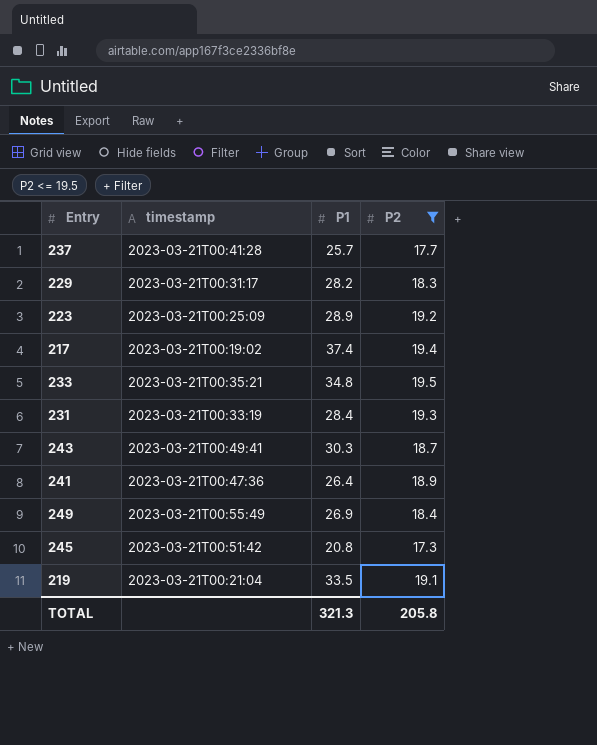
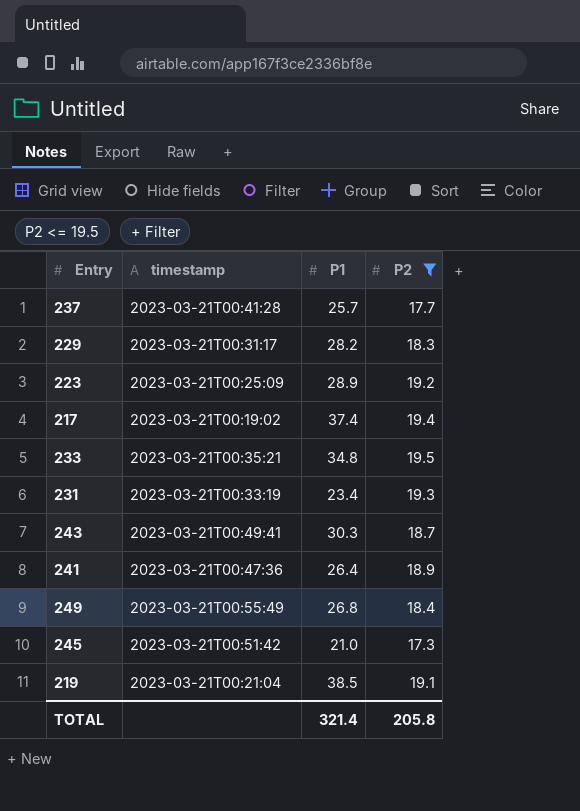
231 | P1: 28.4 -> 23.4
249 | P1: 26.9 -> 26.8
245 | P1: 20.8 -> 21.0
219 | P1: 33.5 -> 38.5
TOTAL | P1: 321.3 -> 321.4

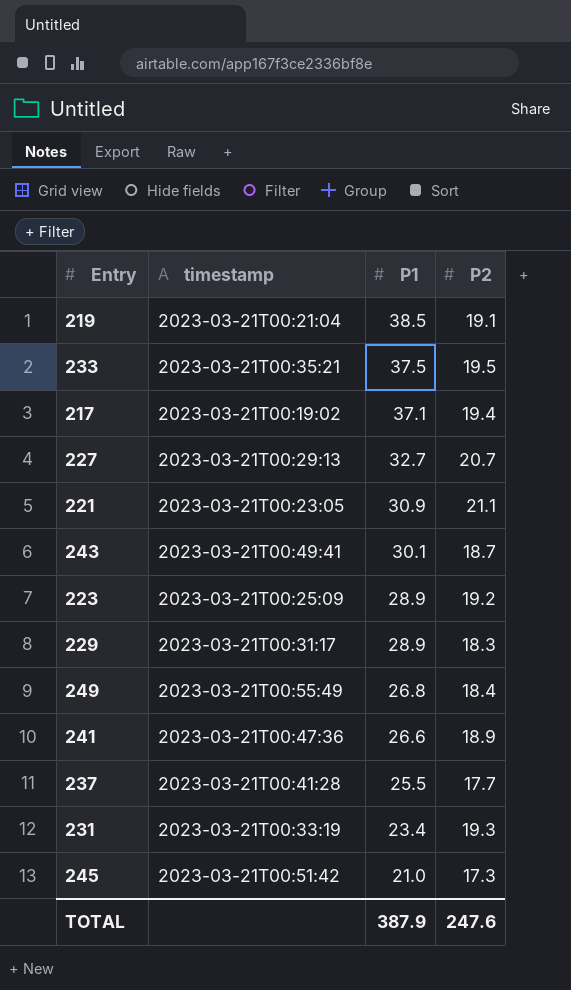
filter: P2 <= 19.5 -> none
row order: none -> P1 descending
233 | P1: 34.8 -> 37.5
217 | P1: 37.4 -> 37.1
243 | P1: 30.3 -> 30.1
229 | P1: 28.2 -> 28.9
241 | P1: 26.4 -> 26.6
237 | P1: 25.7 -> 25.5
TOTAL | P1: 321.4 -> 387.9
TOTAL | P2: 205.8 -> 247.6

